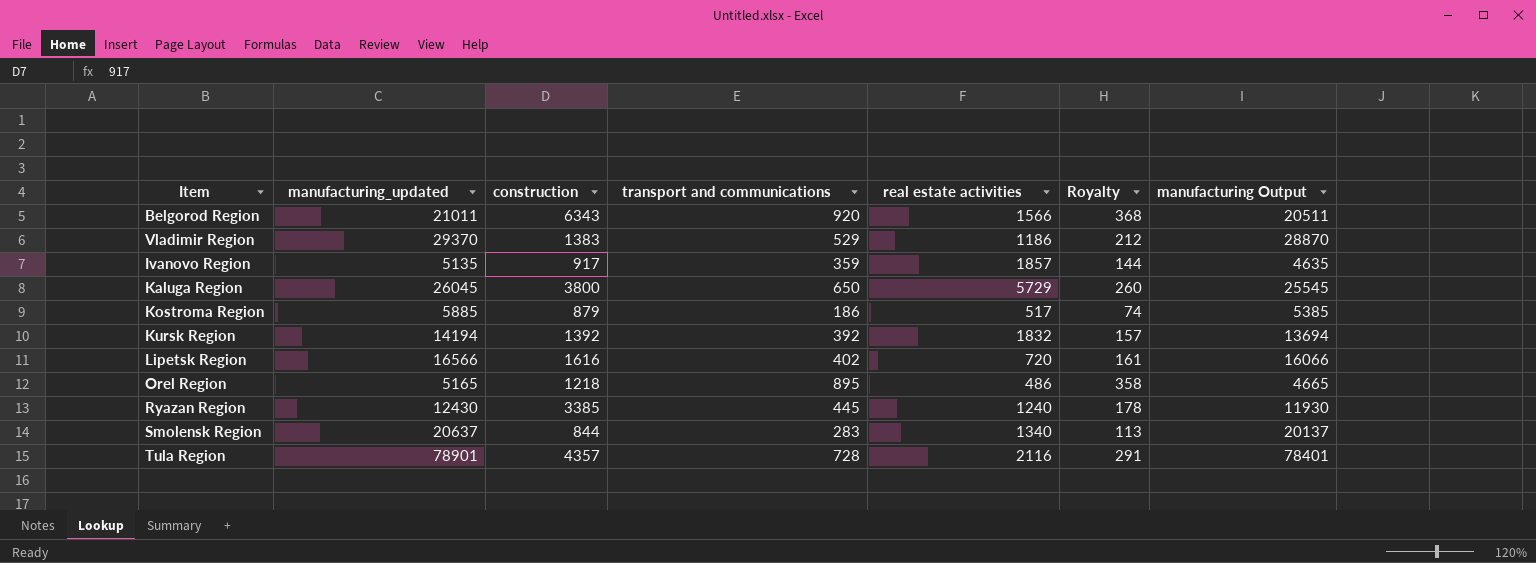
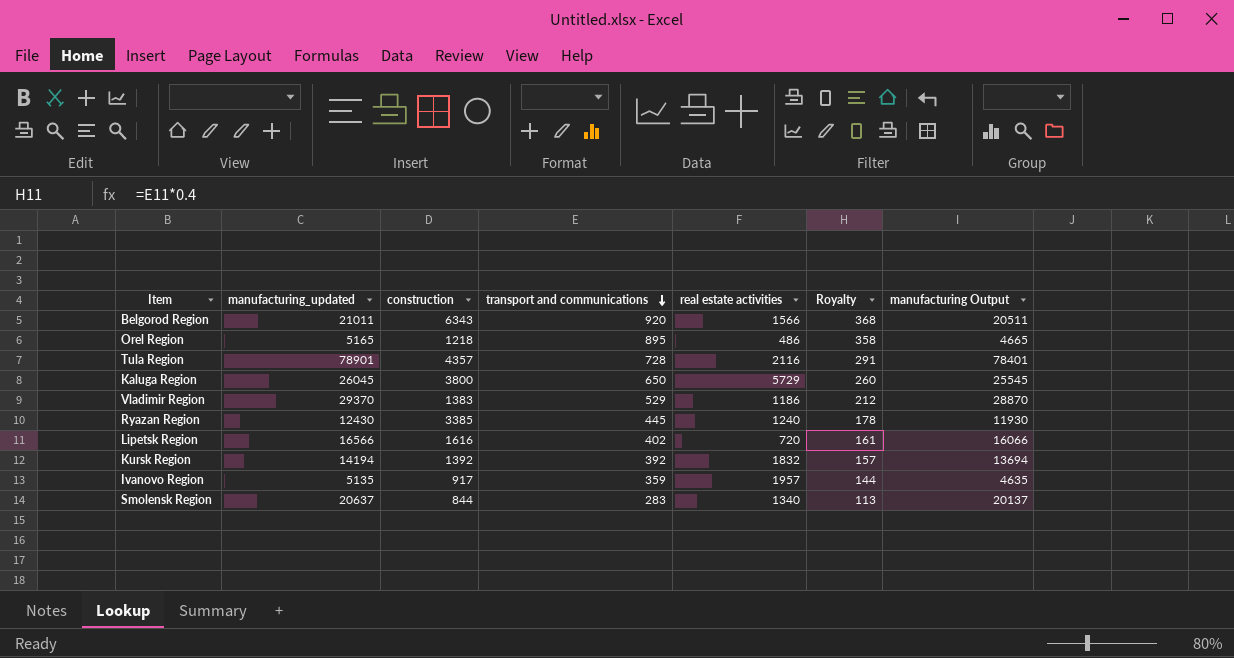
row order: none -> transport and communications descending
row Kostroma Region: 5885 | 879 | 186 | 517 | 74 | 5385 -> none
Ivanovo Region | real estate activities: 1857 -> 1957

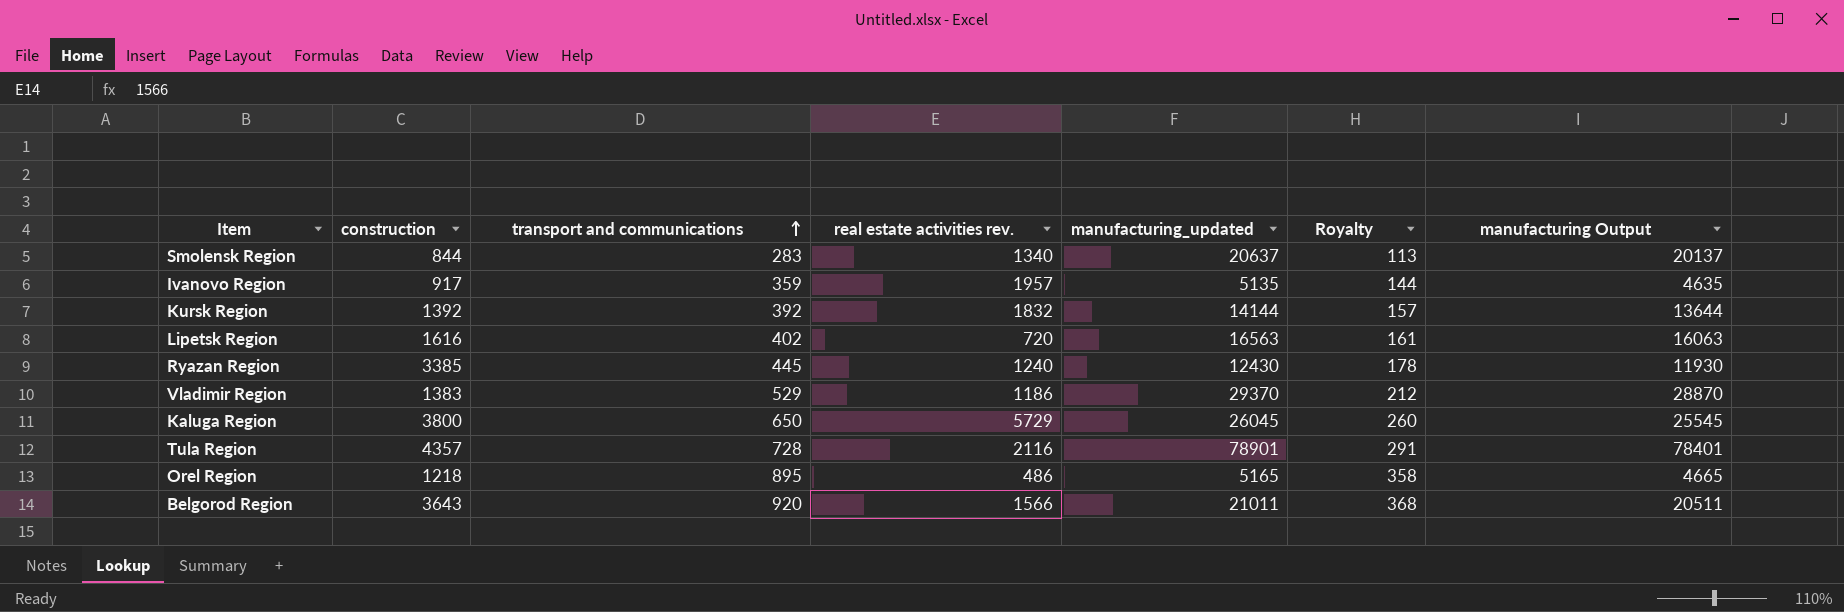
row order: transport and communications descending -> transport and communications ascending
column name: real estate activities -> real estate activities rev.
column manufacturing_updated | position: 2 -> 5
Kursk Region | manufacturing_updated: 14194 -> 14144
Kursk Region | manufacturing Output: 13694 -> 13644
Lipetsk Region | manufacturing_updated: 16566 -> 16563
Lipetsk Region | manufacturing Output: 16066 -> 16063
Belgorod Region | construction: 6343 -> 3643

